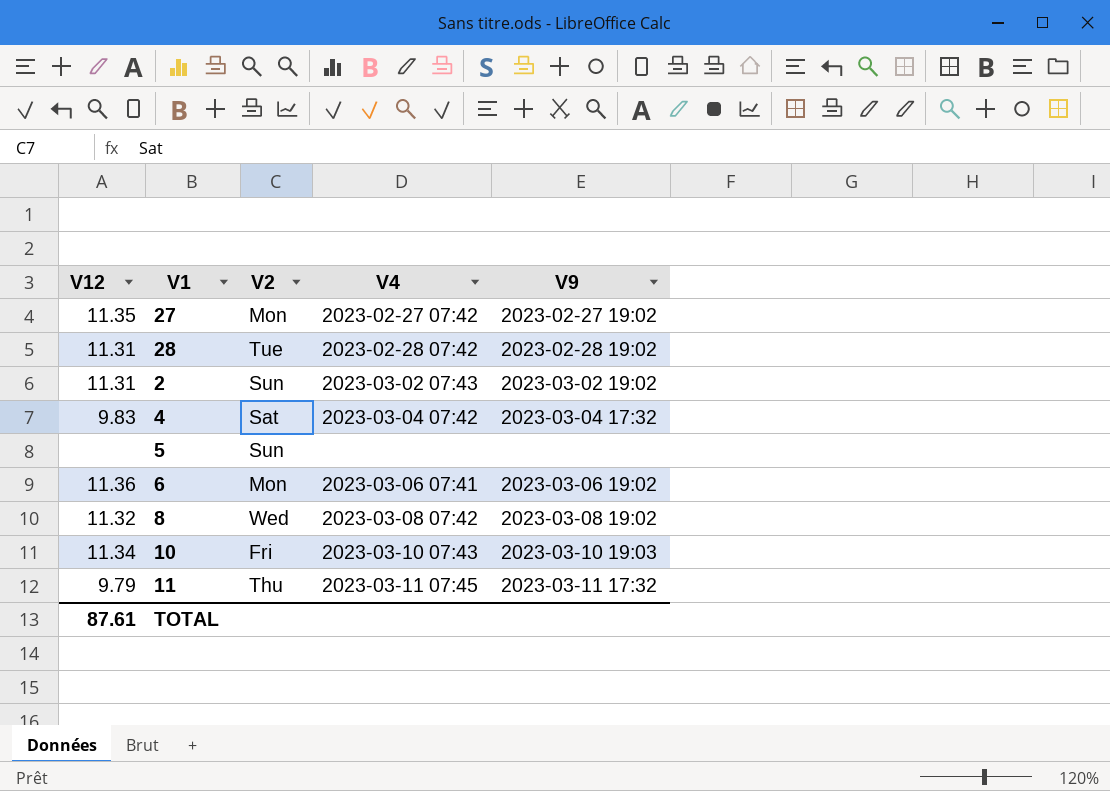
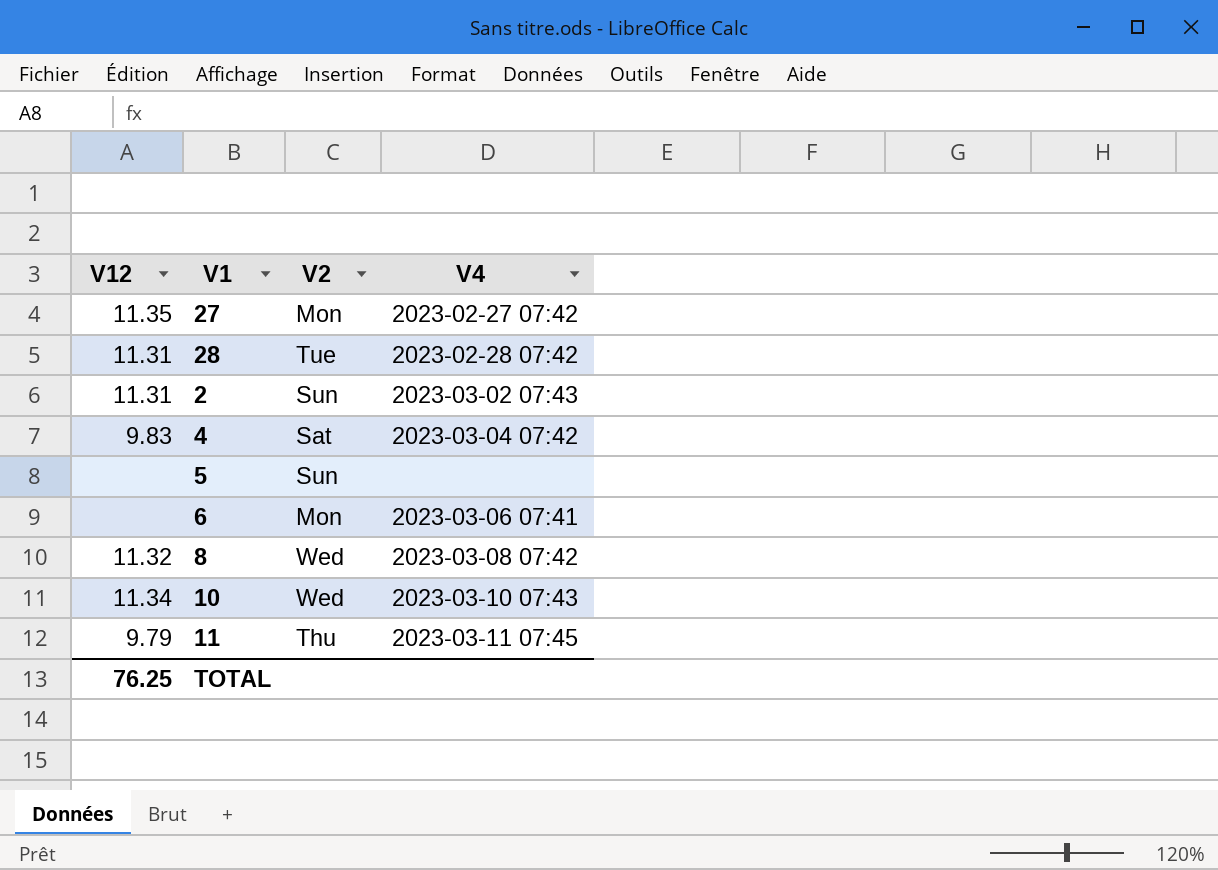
column V9 | position: 5 -> none
6 | V12: 11.36 -> none
10 | V2: Fri -> Wed
TOTAL | V12: 87.61 -> 76.25

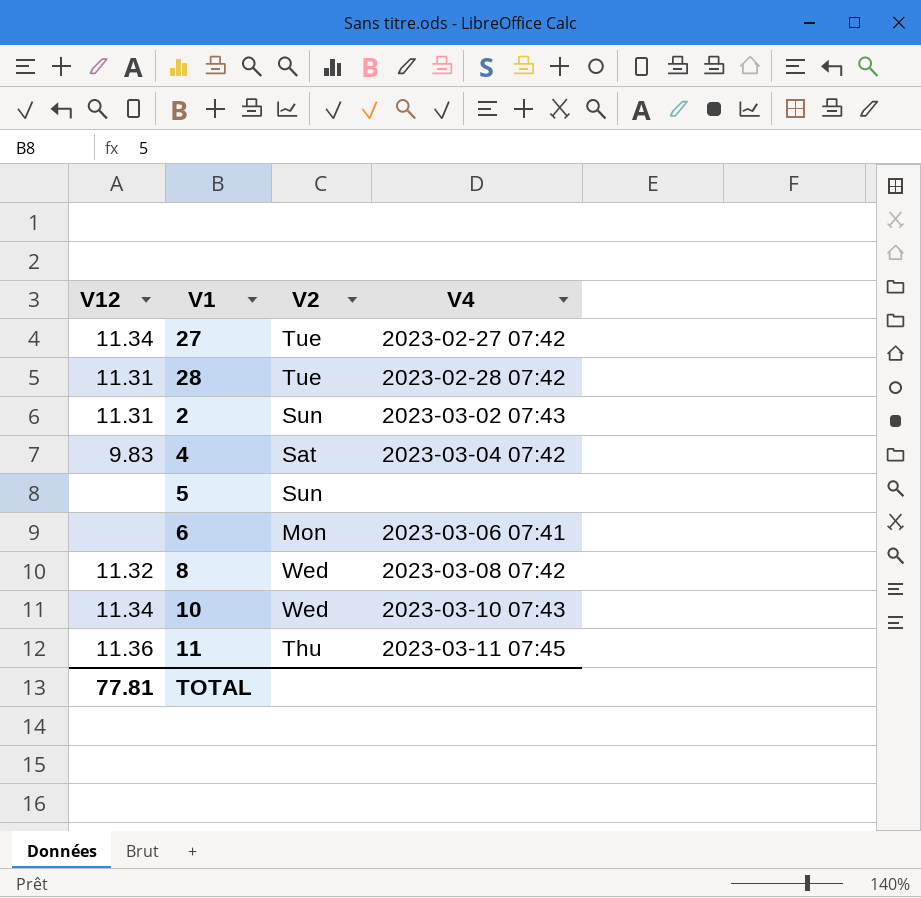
27 | V12: 11.35 -> 11.34
27 | V2: Mon -> Tue
11 | V12: 9.79 -> 11.36
TOTAL | V12: 76.25 -> 77.81

